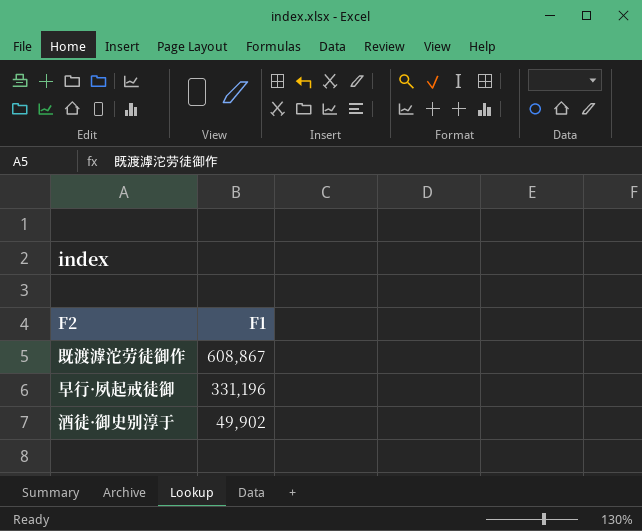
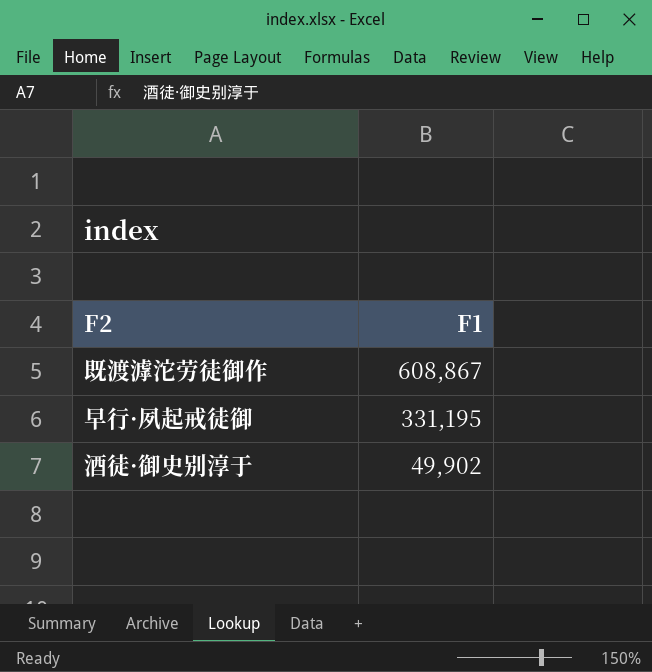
早行·夙起戒徒御 | F1: 331,196 -> 331,195

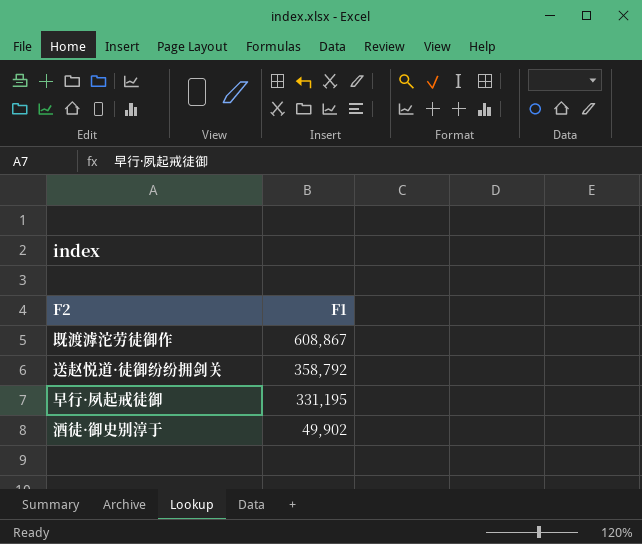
row 送赵悦道·徒御纷纷拥剑关: none -> 358,792

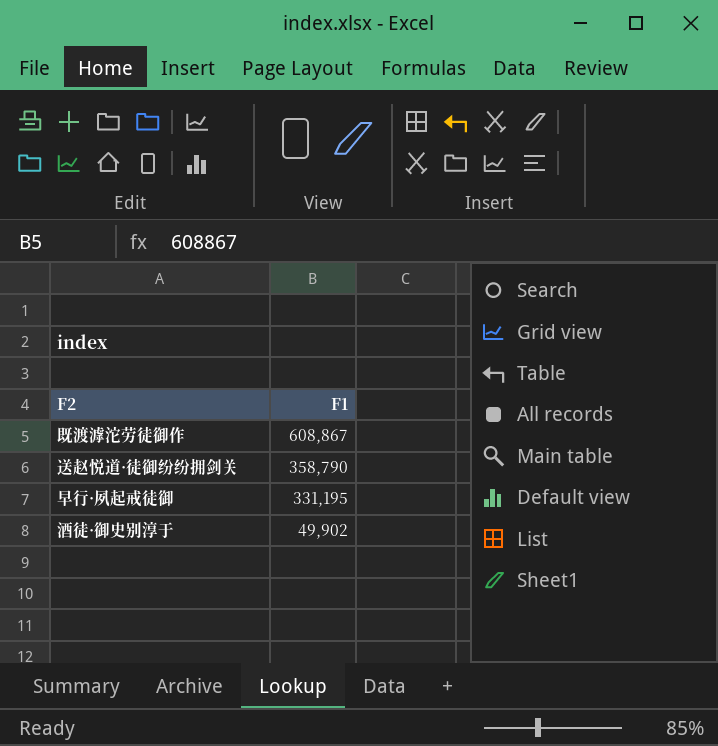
送赵悦道·徒御纷纷拥剑关 | F1: 358,792 -> 358,790

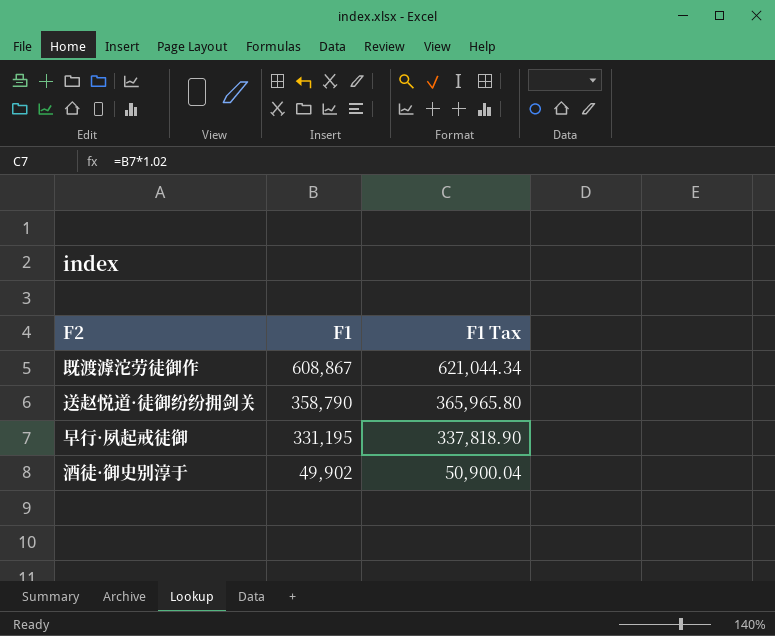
column F1 Tax | formula: none -> [F1] * 1.02

